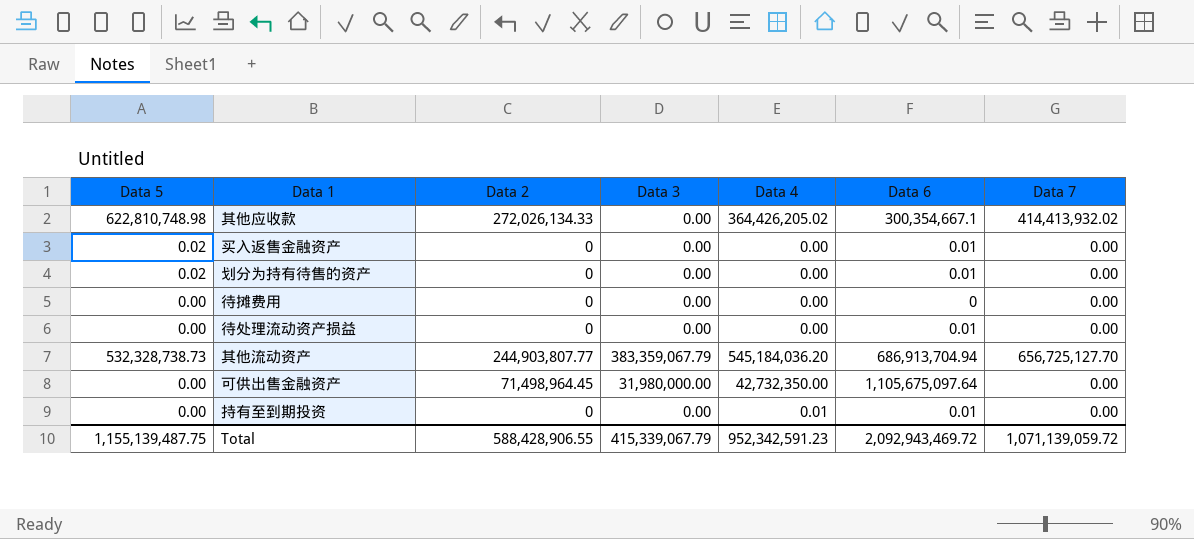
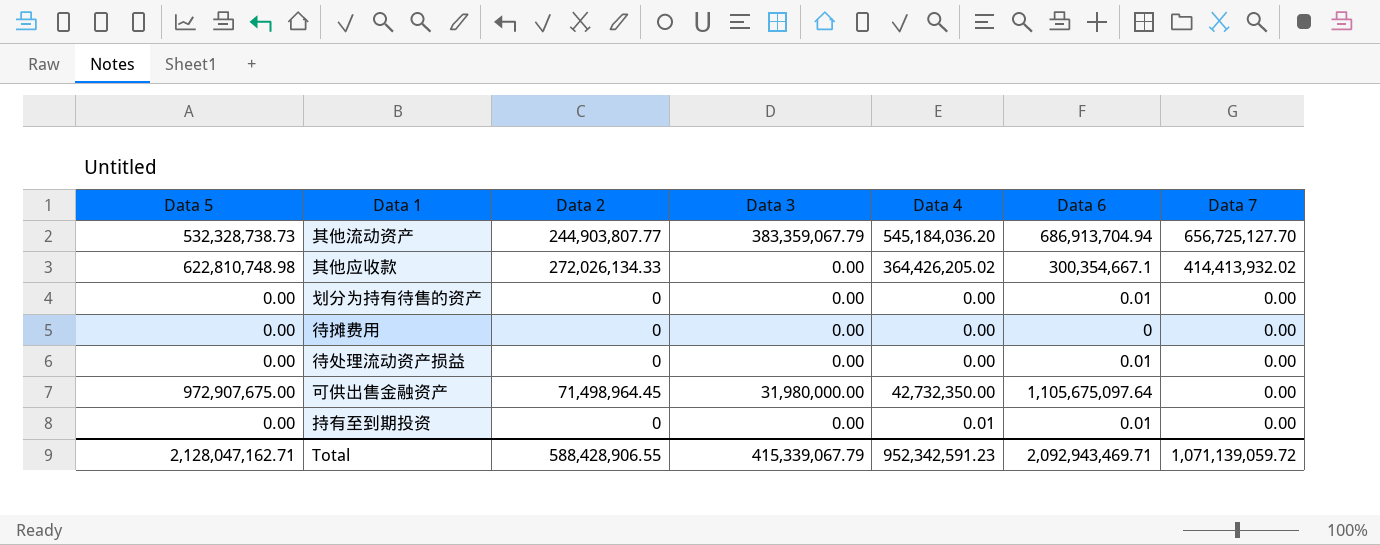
row order: none -> Data 7 descending
row 买入返售金融资产: 0.02 | 0 | 0.00 | 0.00 | 0.01 | 0.00 -> none
划分为持有待售的资产 | Data 5: 0.02 -> 0.00
可供出售金融资产 | Data 5: 0.00 -> 972,907,675.00
Total | Data 5: 1,155,139,487.75 -> 2,128,047,162.71
Total | Data 6: 2,092,943,469.72 -> 2,092,943,469.71

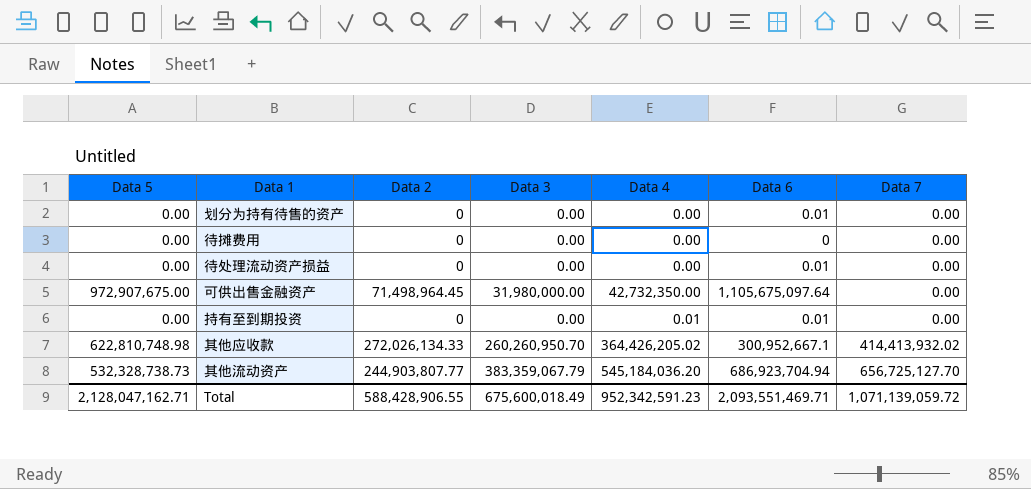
row order: Data 7 descending -> Data 7 ascending
其他应收款 | Data 3: 0.00 -> 260,260,950.70
其他应收款 | Data 6: 300,354,667.1 -> 300,952,667.1
其他流动资产 | Data 6: 686,913,704.94 -> 686,923,704.94
Total | Data 3: 415,339,067.79 -> 675,600,018.49
Total | Data 6: 2,092,943,469.71 -> 2,093,551,469.71

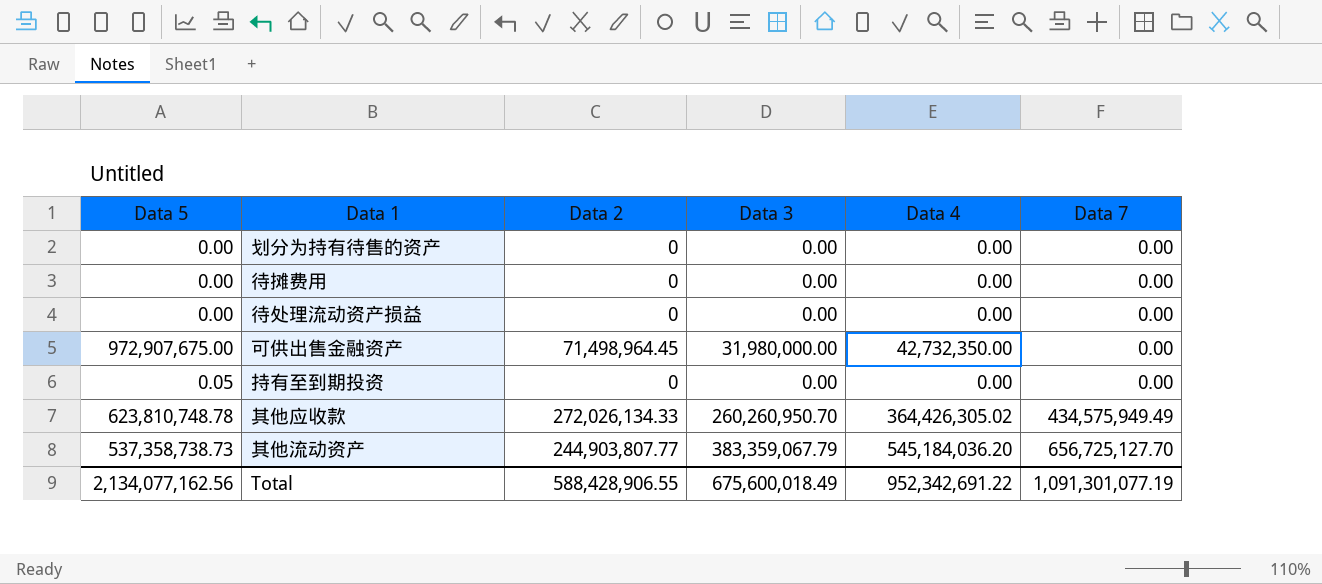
column Data 6 | position: 6 -> none
持有至到期投资 | Data 5: 0.00 -> 0.05
持有至到期投资 | Data 4: 0.01 -> 0.00
其他应收款 | Data 5: 622,810,748.98 -> 623,810,748.78
其他应收款 | Data 4: 364,426,205.02 -> 364,426,305.02
其他应收款 | Data 7: 414,413,932.02 -> 434,575,949.49
其他流动资产 | Data 5: 532,328,738.73 -> 537,358,738.73
Total | Data 5: 2,128,047,162.71 -> 2,134,077,162.56
Total | Data 4: 952,342,591.23 -> 952,342,691.22
Total | Data 7: 1,071,139,059.72 -> 1,091,301,077.19

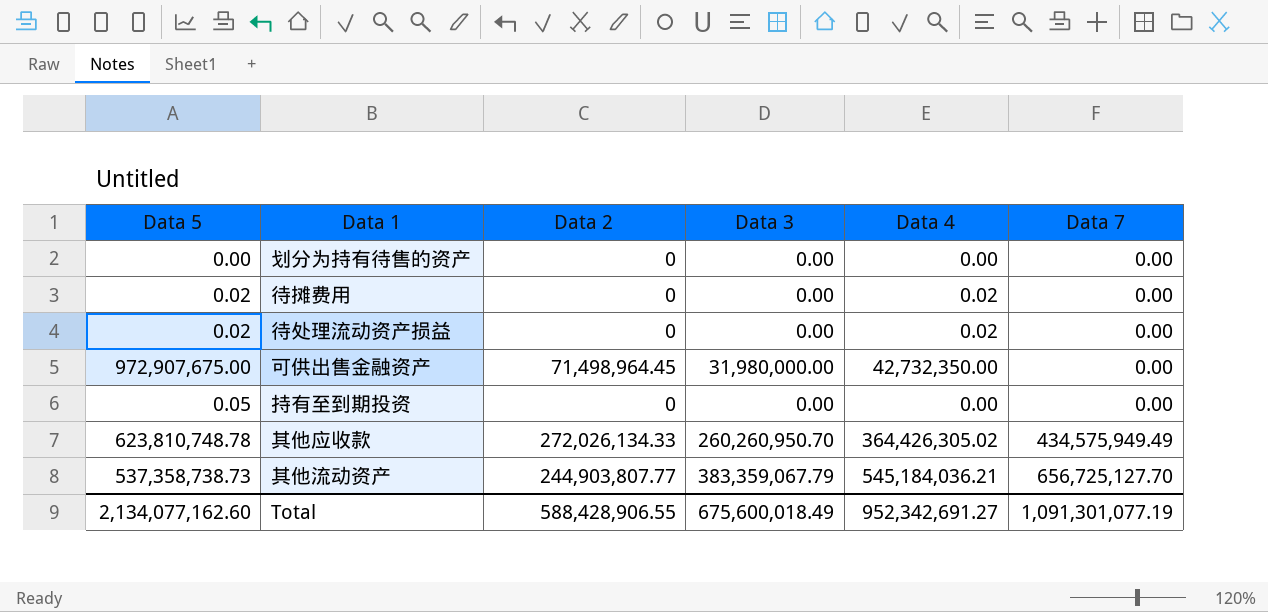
待摊费用 | Data 5: 0.00 -> 0.02
待摊费用 | Data 4: 0.00 -> 0.02
待处理流动资产损益 | Data 5: 0.00 -> 0.02
待处理流动资产损益 | Data 4: 0.00 -> 0.02
其他流动资产 | Data 4: 545,184,036.20 -> 545,184,036.21
Total | Data 5: 2,134,077,162.56 -> 2,134,077,162.60
Total | Data 4: 952,342,691.22 -> 952,342,691.27

